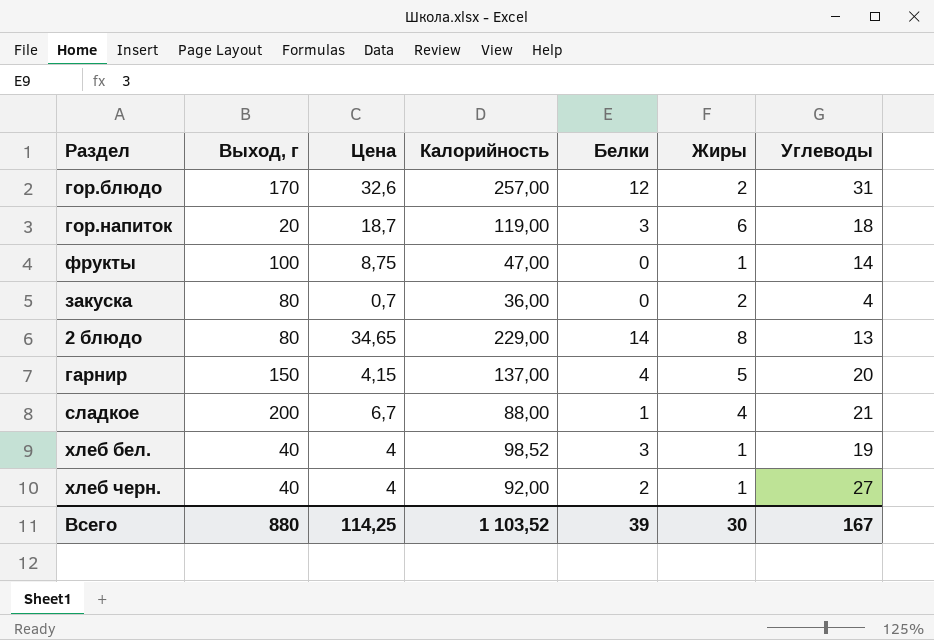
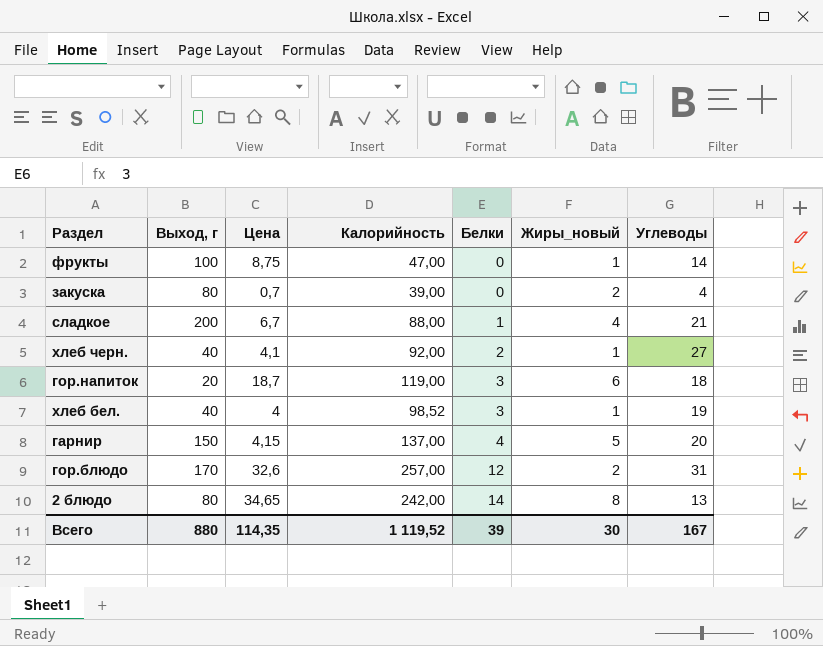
row order: none -> Белки ascending
column name: Жиры -> Жиры_новый
закуска | Калорийность: 36,00 -> 39,00
хлеб черн. | Цена: 4 -> 4,1
2 блюдо | Калорийность: 229,00 -> 242,00
Всего | Цена: 114,25 -> 114,35
Всего | Калорийность: 1 103,52 -> 1 119,52

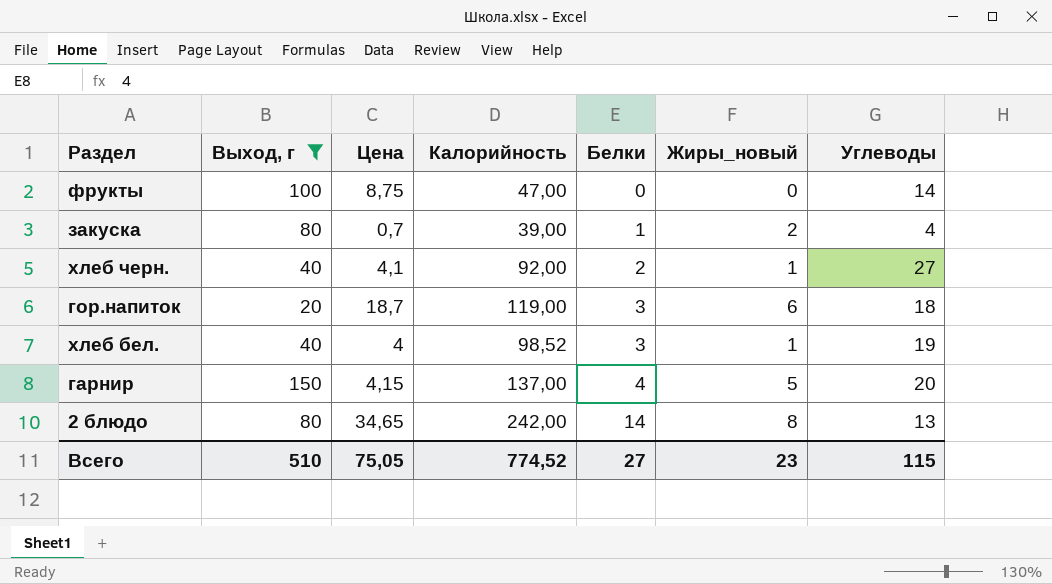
filter: none -> Выход, г <= 150
фрукты | Жиры_новый: 1 -> 0
закуска | Белки: 0 -> 1
Всего | Выход, г: 880 -> 510
Всего | Цена: 114,35 -> 75,05
Всего | Калорийность: 1 119,52 -> 774,52
Всего | Белки: 39 -> 27
Всего | Жиры_новый: 30 -> 23
Всего | Углеводы: 167 -> 115

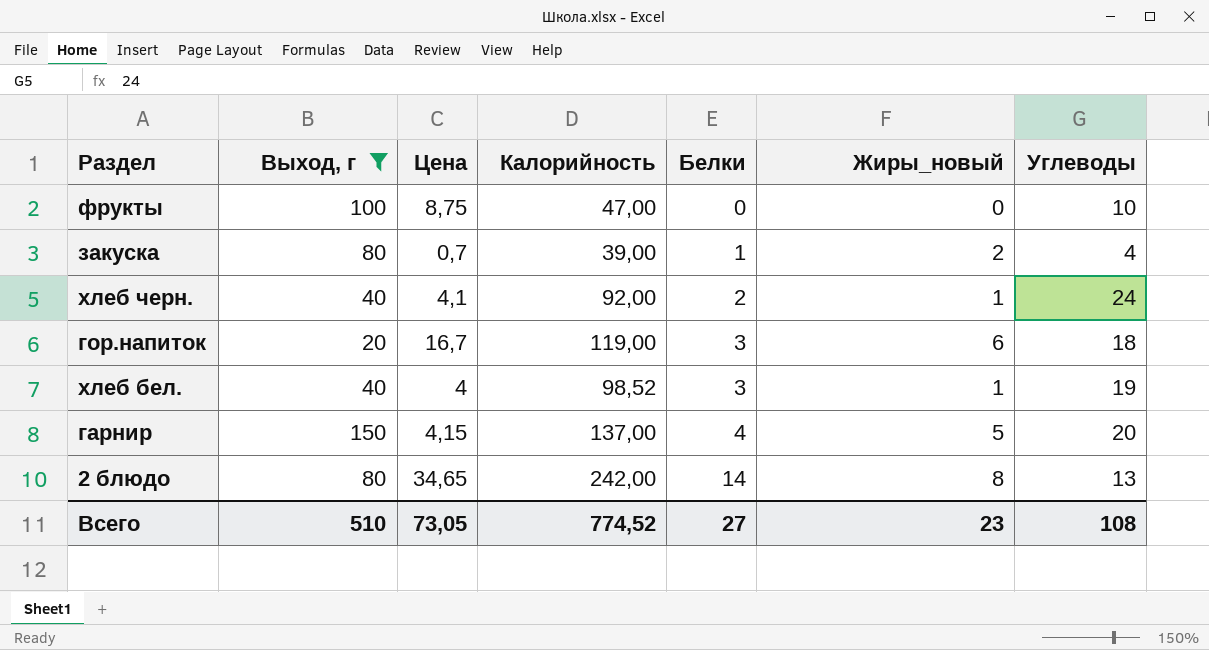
фрукты | Углеводы: 14 -> 10
хлеб черн. | Углеводы: 27 -> 24
гор.напиток | Цена: 18,7 -> 16,7
Всего | Цена: 75,05 -> 73,05
Всего | Углеводы: 115 -> 108

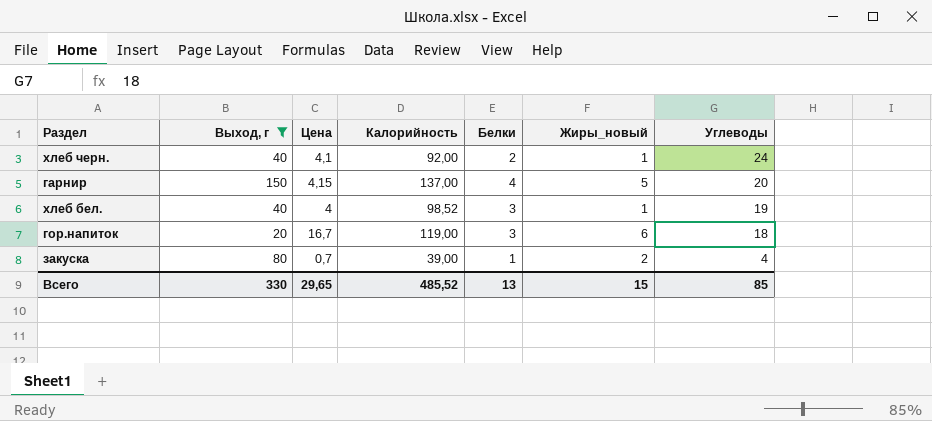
row order: Белки ascending -> Углеводы descending
row фрукты: 100 | 8,75 | 47,00 | 0 | 0 | 10 -> none
row 2 блюдо: 80 | 34,65 | 242,00 | 14 | 8 | 13 -> none
Всего | Выход, г: 510 -> 330
Всего | Цена: 73,05 -> 29,65
Всего | Калорийность: 774,52 -> 485,52
Всего | Белки: 27 -> 13
Всего | Жиры_новый: 23 -> 15
Всего | Углеводы: 108 -> 85

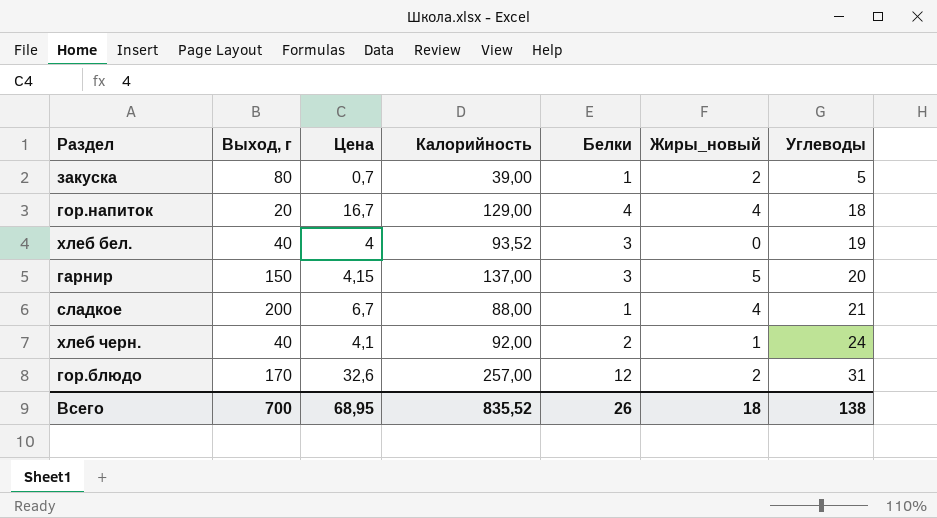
filter: Выход, г <= 150 -> none
row order: Углеводы descending -> Углеводы ascending
закуска | Углеводы: 4 -> 5
гор.напиток | Калорийность: 119,00 -> 129,00
гор.напиток | Белки: 3 -> 4
гор.напиток | Жиры_новый: 6 -> 4
хлеб бел. | Калорийность: 98,52 -> 93,52
хлеб бел. | Жиры_новый: 1 -> 0
гарнир | Белки: 4 -> 3
Всего | Выход, г: 330 -> 700
Всего | Цена: 29,65 -> 68,95
Всего | Калорийность: 485,52 -> 835,52
Всего | Белки: 13 -> 26
Всего | Жиры_новый: 15 -> 18
Всего | Углеводы: 85 -> 138

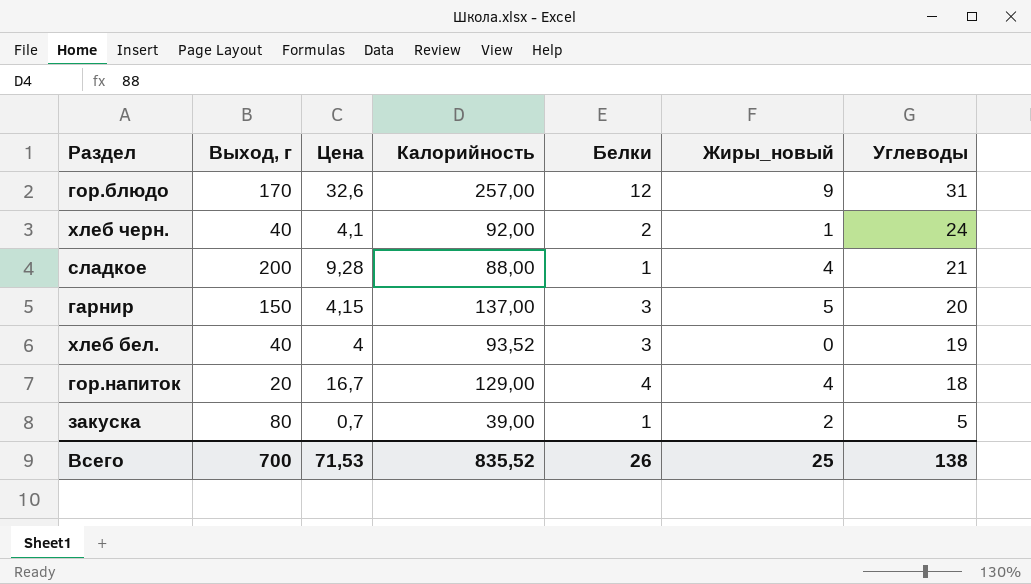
row order: Углеводы ascending -> Углеводы descending
гор.блюдо | Жиры_новый: 2 -> 9
сладкое | Цена: 6,7 -> 9,28
Всего | Цена: 68,95 -> 71,53
Всего | Жиры_новый: 18 -> 25

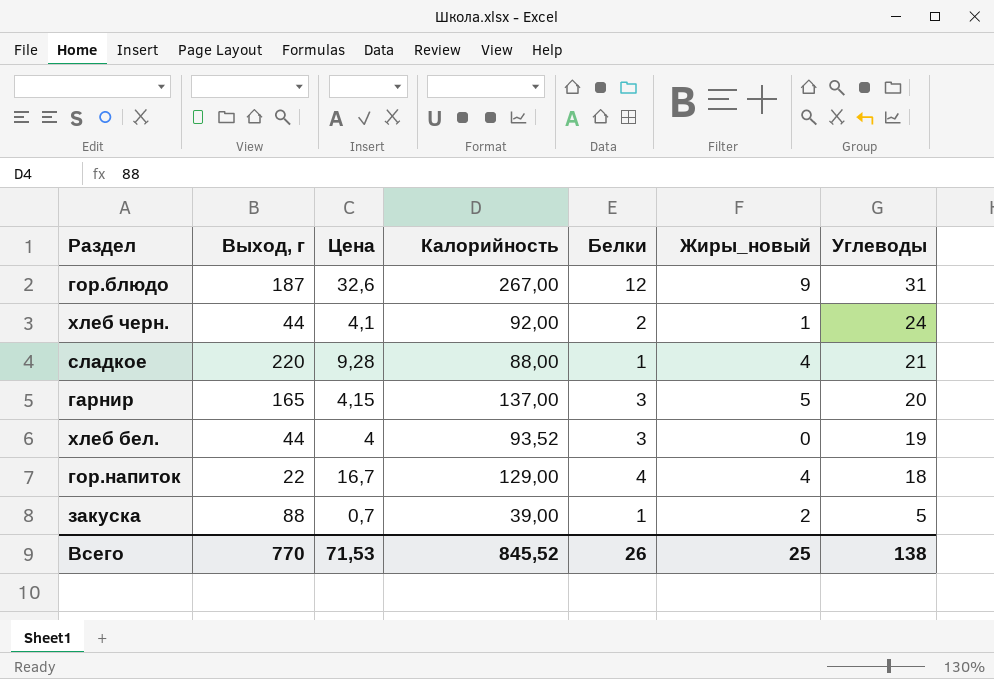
гор.блюдо | Выход, г: 170 -> 187
гор.блюдо | Калорийность: 257,00 -> 267,00
хлеб черн. | Выход, г: 40 -> 44
сладкое | Выход, г: 200 -> 220
гарнир | Выход, г: 150 -> 165
хлеб бел. | Выход, г: 40 -> 44
гор.напиток | Выход, г: 20 -> 22
закуска | Выход, г: 80 -> 88
Всего | Выход, г: 700 -> 770
Всего | Калорийность: 835,52 -> 845,52

